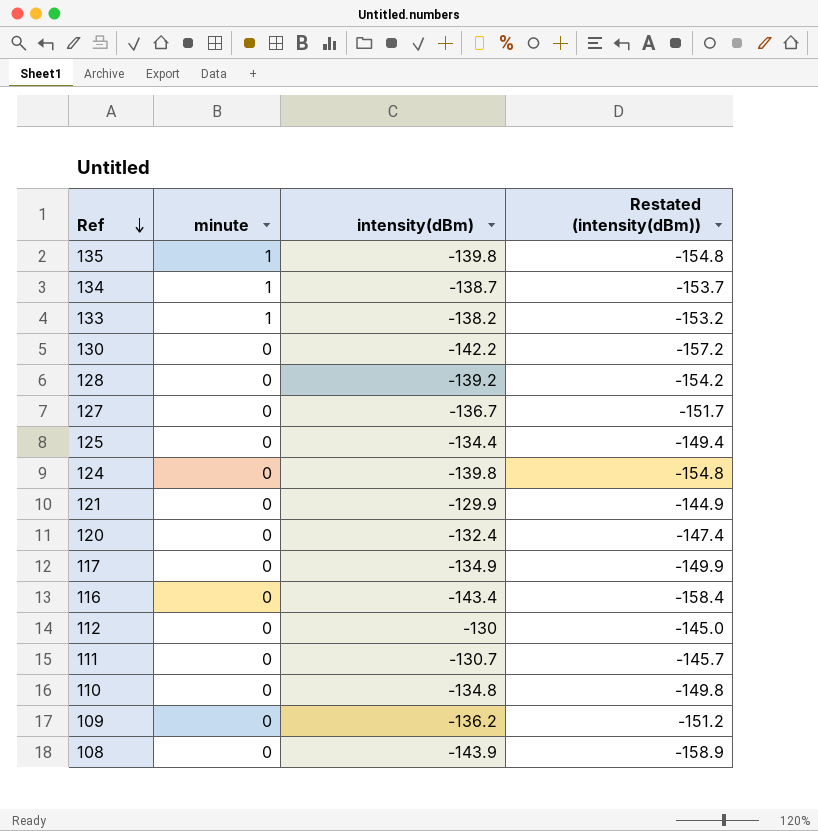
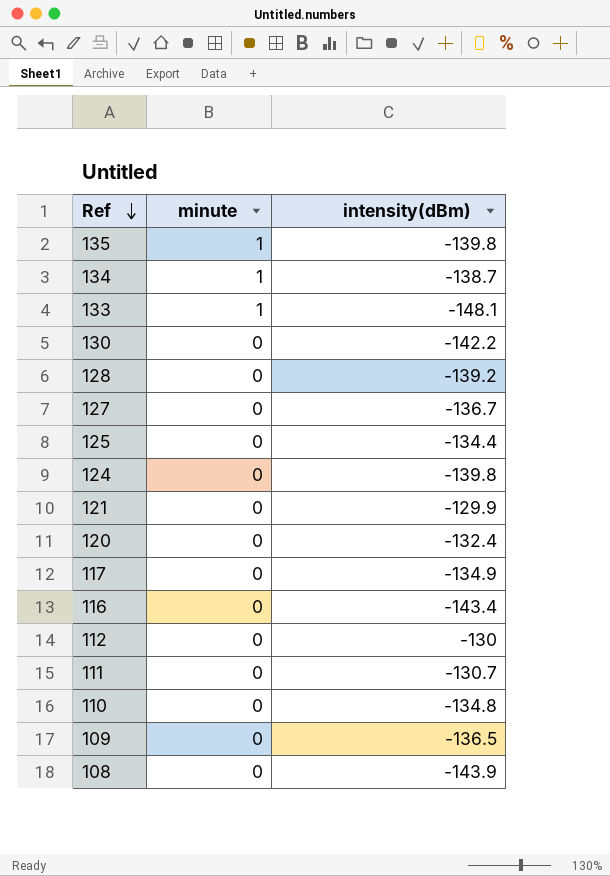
column Restated (intensity(dBm)) | formula: [intensity(dBm)] - 15 -> none
133 | intensity(dBm): -138.2 -> -148.1
109 | intensity(dBm): -136.2 -> -136.5

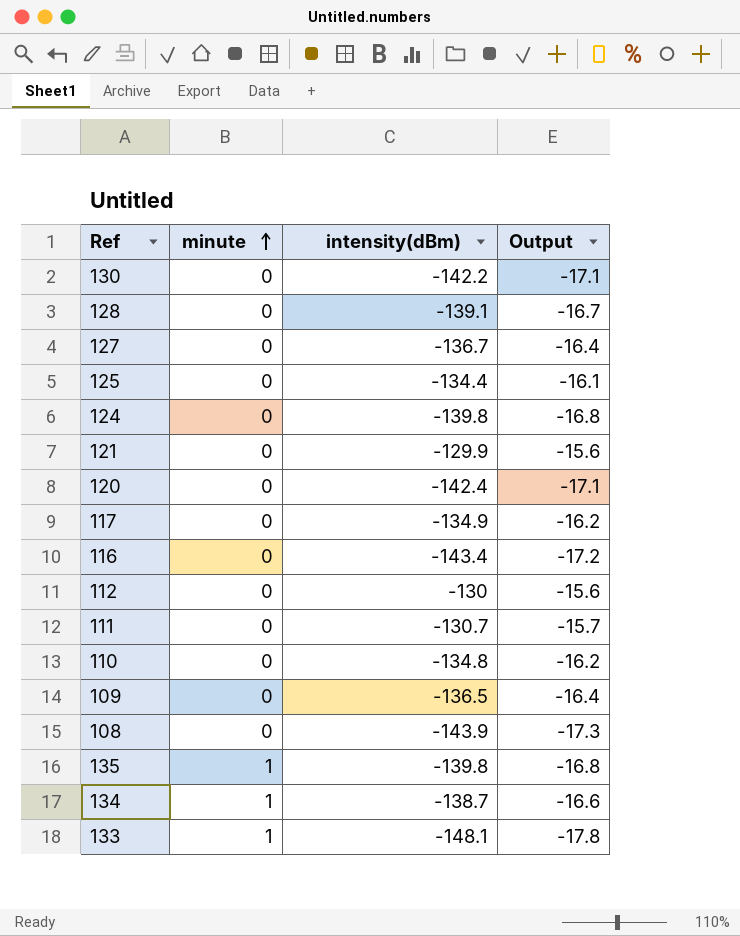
row order: Ref descending -> minute ascending
column Output | formula: none -> [intensity(dBm)] * 0.12
128 | intensity(dBm): -139.2 -> -139.1
120 | intensity(dBm): -132.4 -> -142.4

